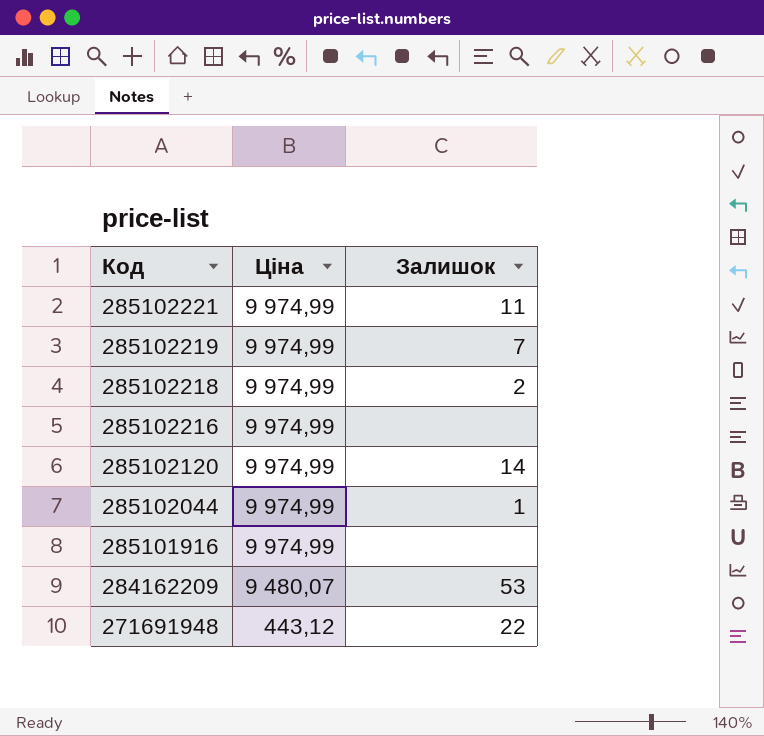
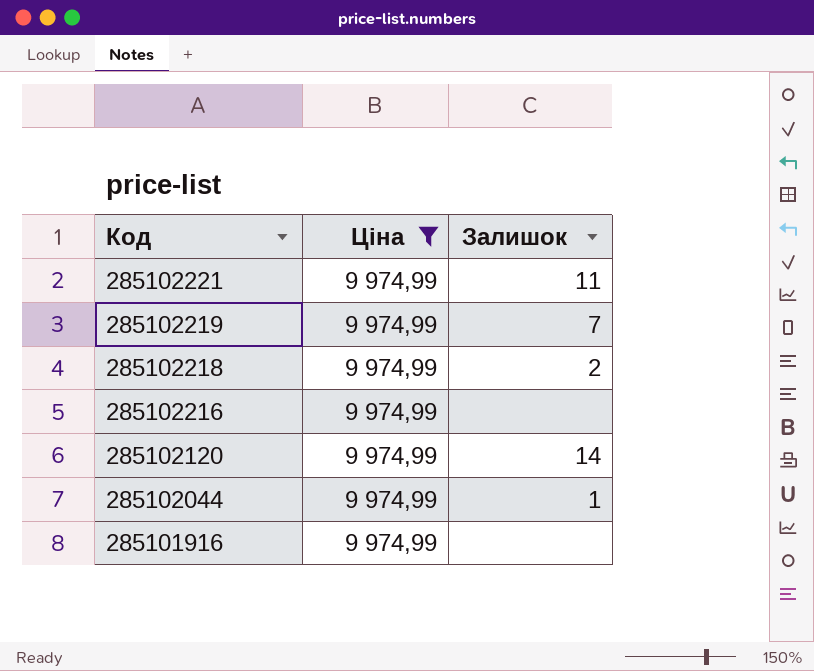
filter: none -> Ціна = 9 974,99

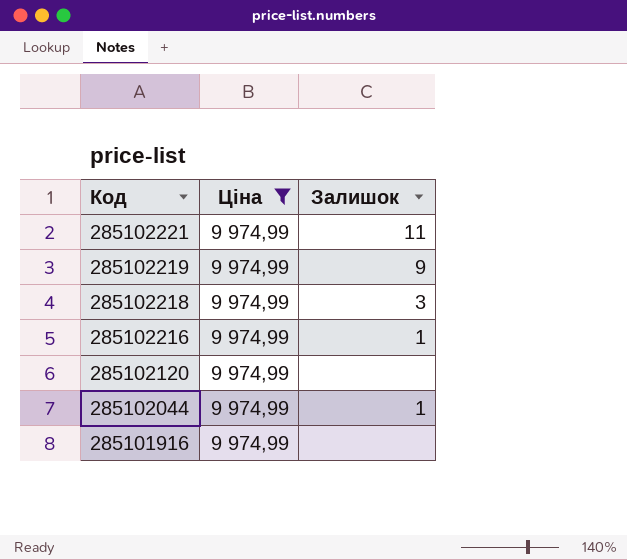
285102219 | Залишок: 7 -> 9
285102218 | Залишок: 2 -> 3
285102216 | Залишок: none -> 1
285102120 | Залишок: 14 -> none

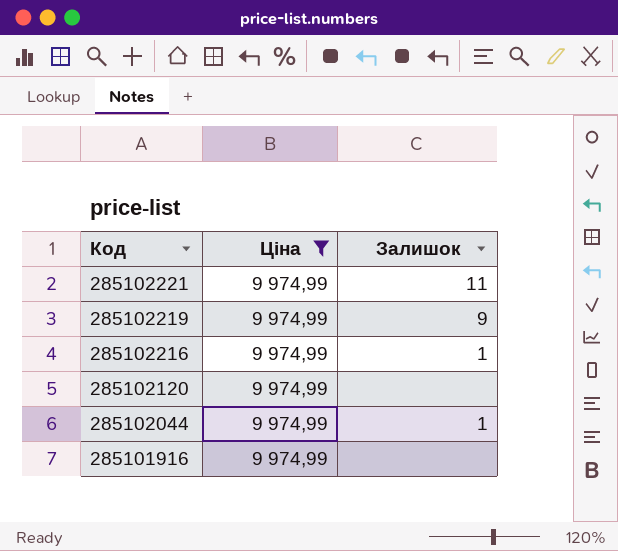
row 285102218: 9 974,99 | 3 -> none

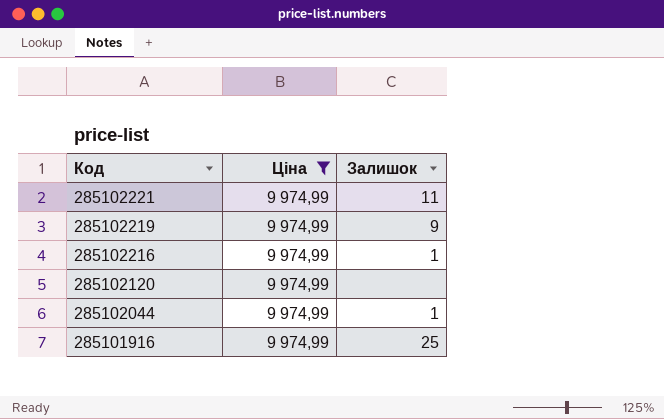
285101916 | Залишок: none -> 25

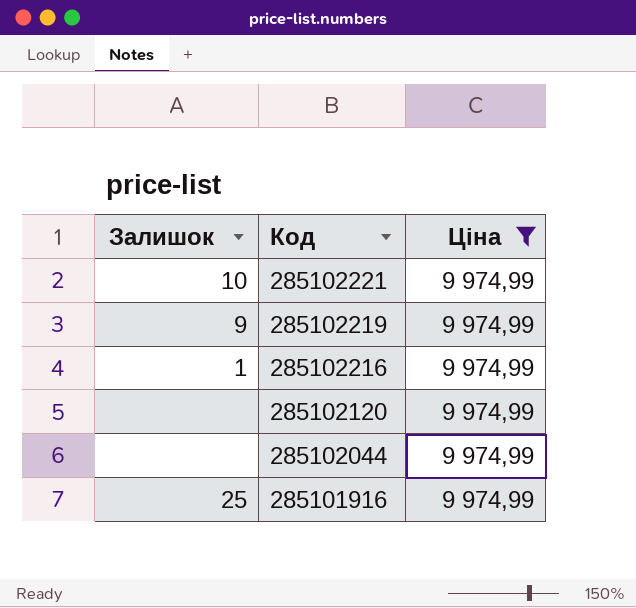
column Залишок | position: 3 -> 1
285102221 | Залишок: 11 -> 10
285102044 | Залишок: 1 -> none

